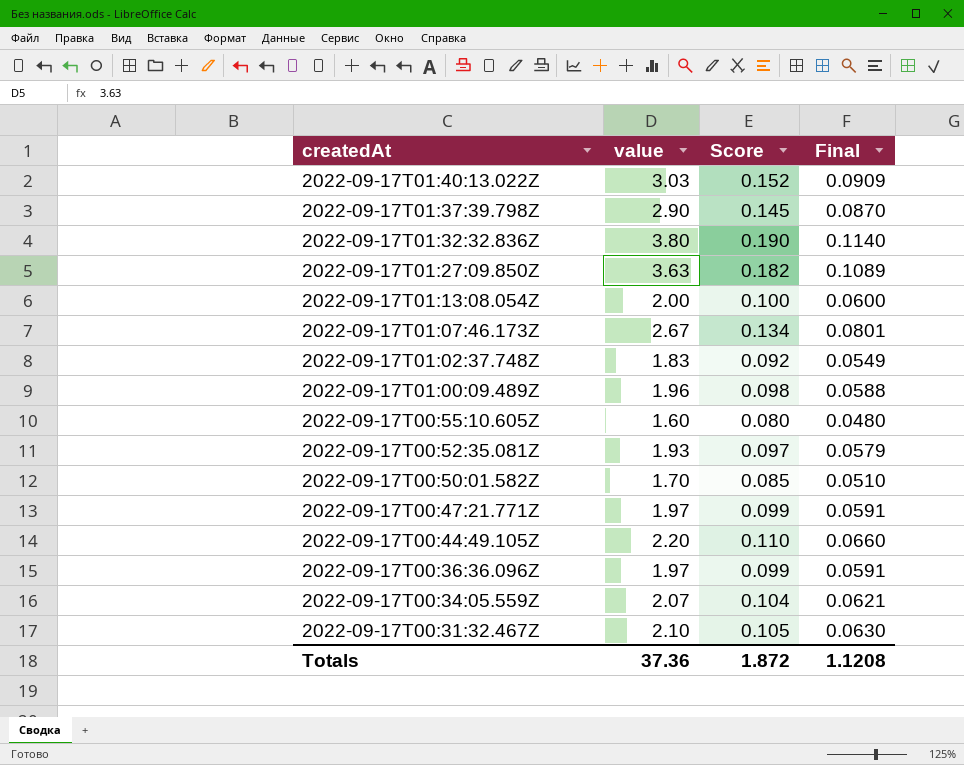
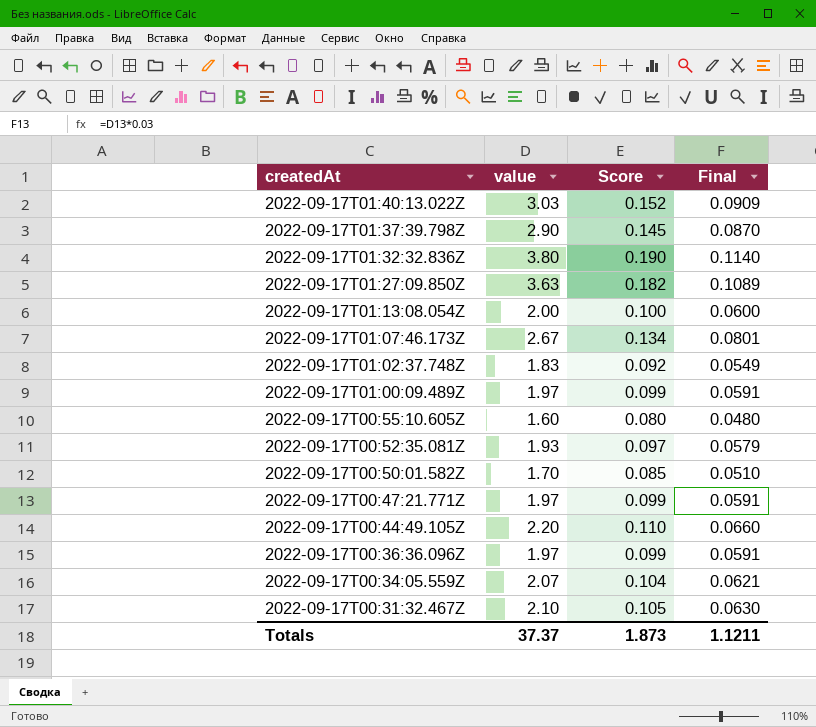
2022-09-17T01:00:09.489Z | value: 1.96 -> 1.97
2022-09-17T01:00:09.489Z | Score: 0.098 -> 0.099
2022-09-17T01:00:09.489Z | Final: 0.0588 -> 0.0591
Totals | value: 37.36 -> 37.37
Totals | Score: 1.872 -> 1.873
Totals | Final: 1.1208 -> 1.1211

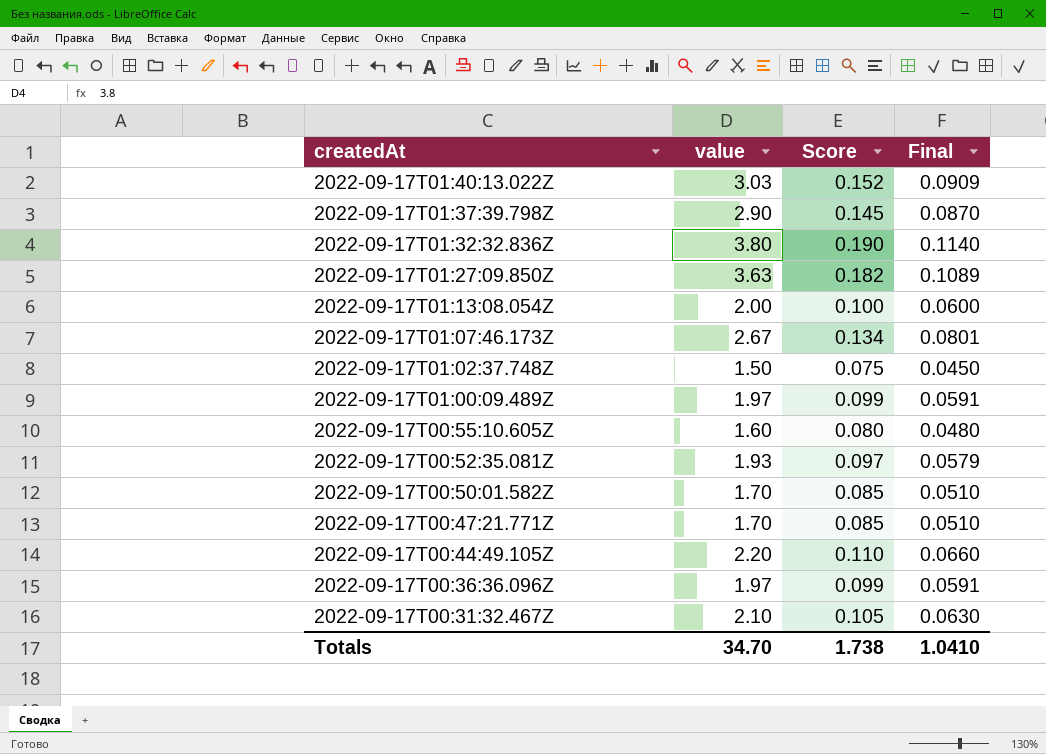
row 2022-09-17T00:34:05.559Z: 2.07 | 0.104 | 0.0621 -> none
2022-09-17T01:02:37.748Z | value: 1.83 -> 1.50
2022-09-17T01:02:37.748Z | Score: 0.092 -> 0.075
2022-09-17T01:02:37.748Z | Final: 0.0549 -> 0.0450
2022-09-17T00:47:21.771Z | value: 1.97 -> 1.70
2022-09-17T00:47:21.771Z | Score: 0.099 -> 0.085
2022-09-17T00:47:21.771Z | Final: 0.0591 -> 0.0510
Totals | value: 37.37 -> 34.70
Totals | Score: 1.873 -> 1.738
Totals | Final: 1.1211 -> 1.0410

